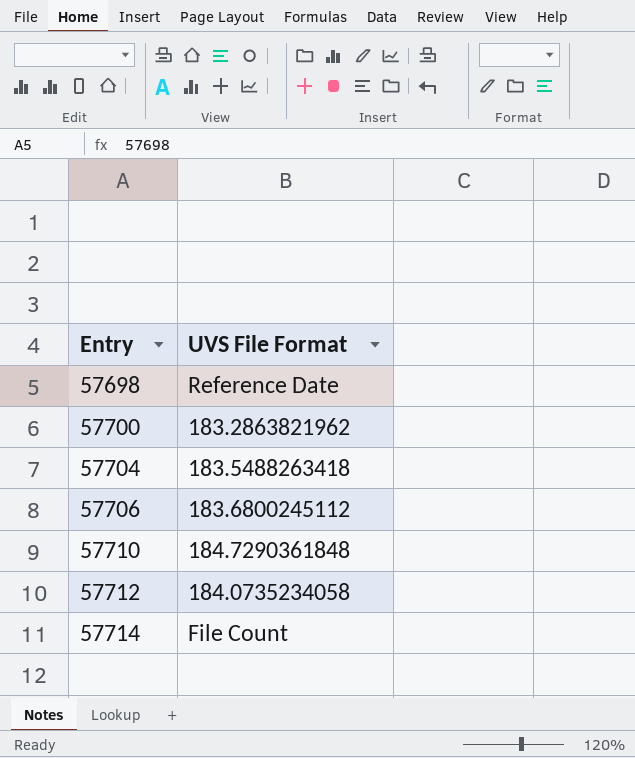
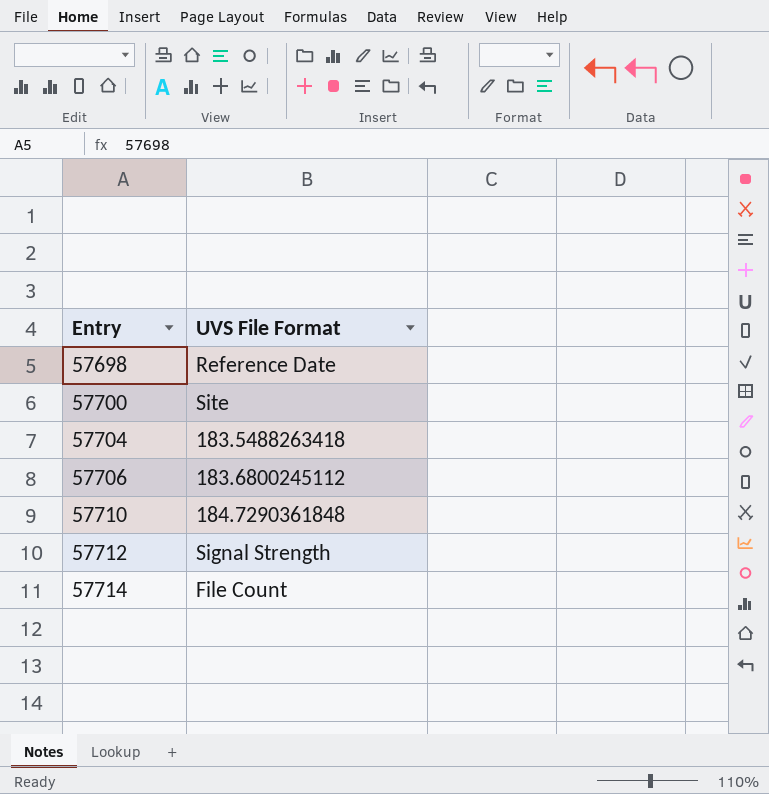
57700 | UVS File Format: 183.2863821962 -> Site
57712 | UVS File Format: 184.0735234058 -> Signal Strength

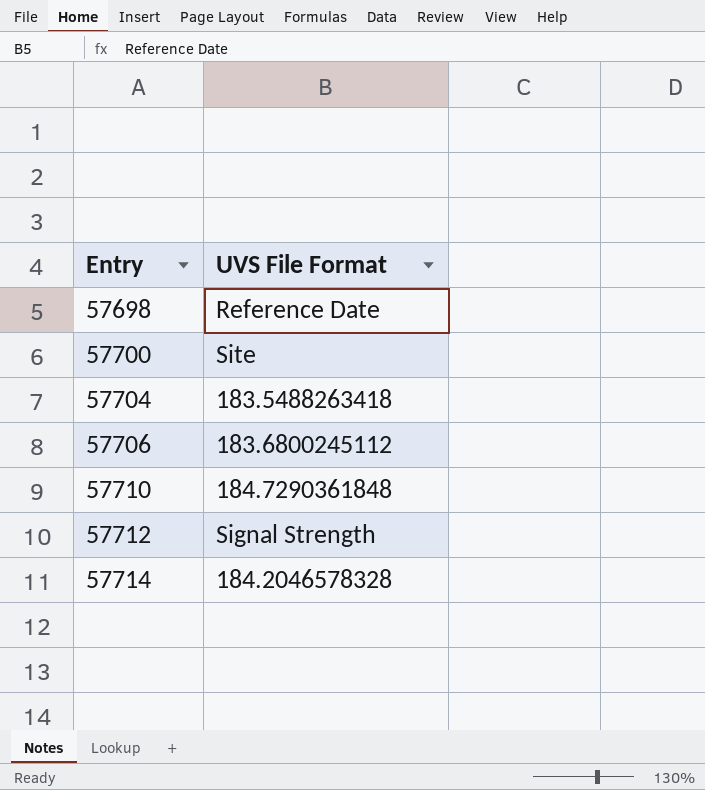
57714 | UVS File Format: File Count -> 184.2046578328

